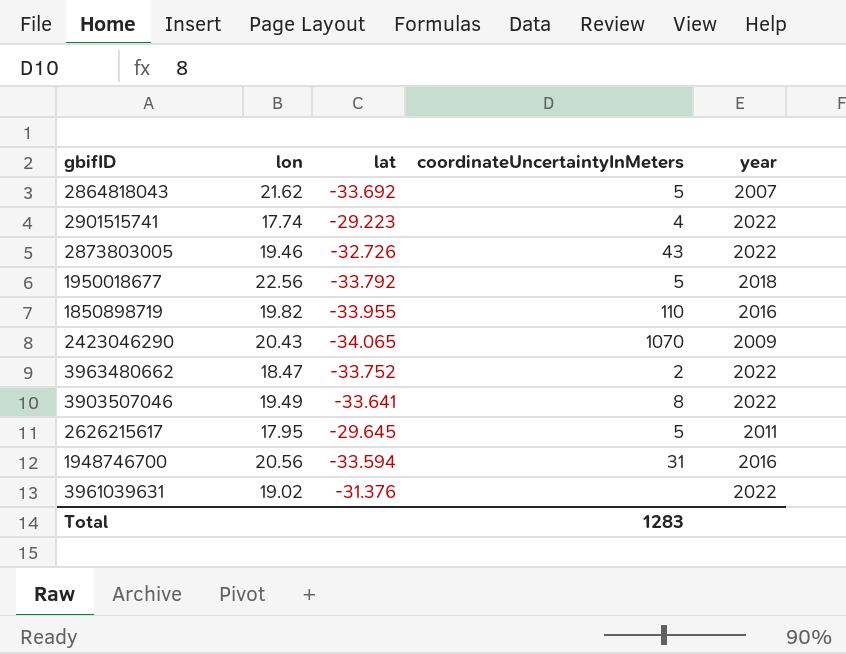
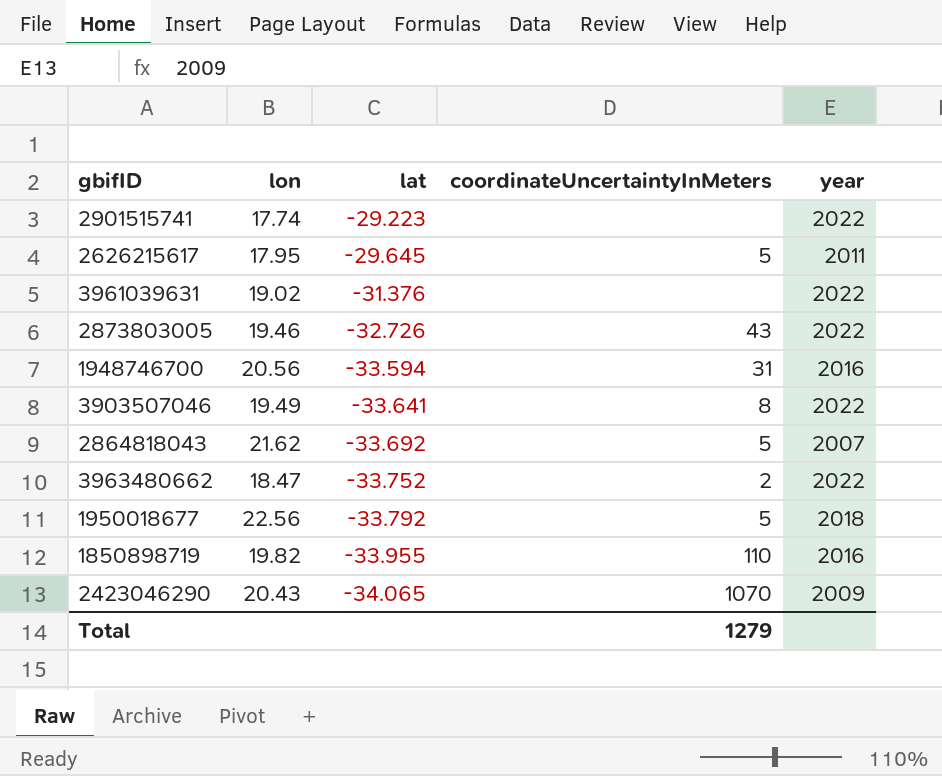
row order: none -> lat descending
2901515741 | coordinateUncertaintyInMeters: 4 -> none
Total | coordinateUncertaintyInMeters: 1283 -> 1279

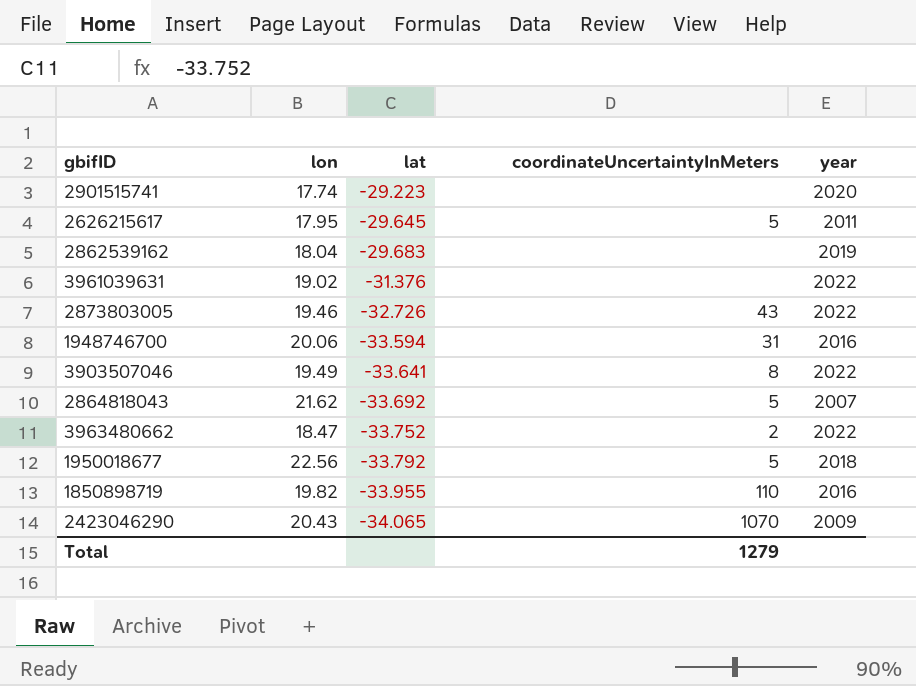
2901515741 | year: 2022 -> 2020
row 2862539162: none -> 18.04 | -29.683 | none | 2019
1948746700 | lon: 20.56 -> 20.06

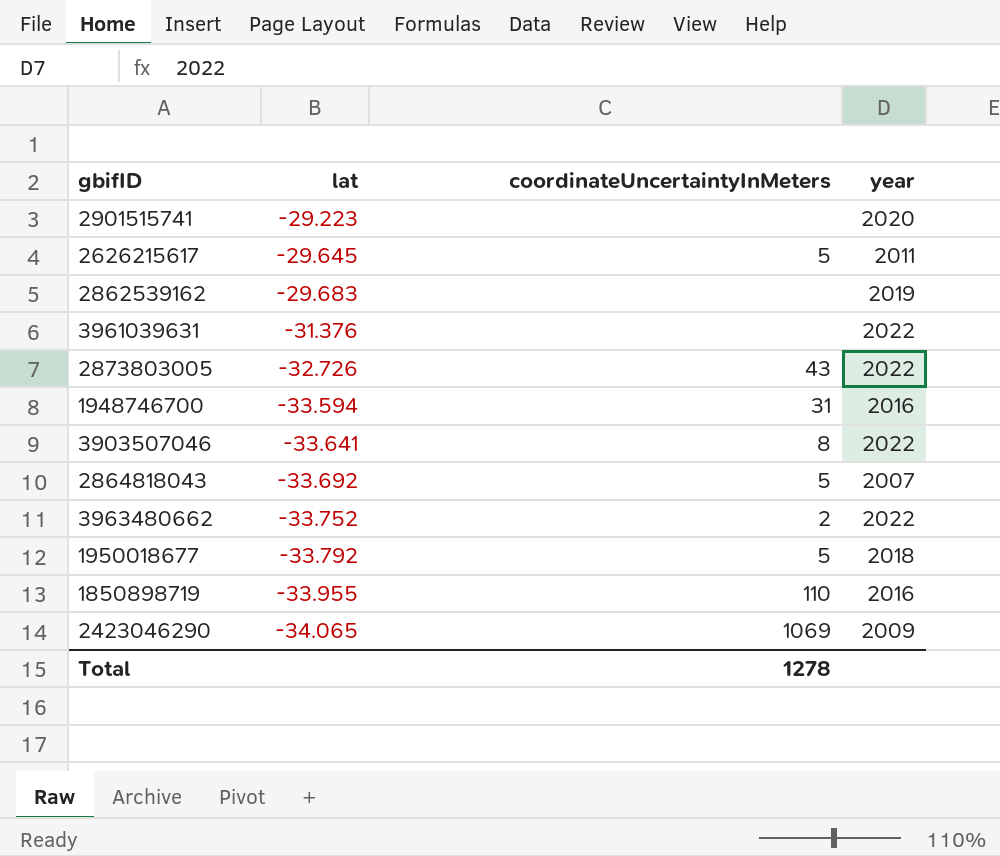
column lon | position: 2 -> none
2423046290 | coordinateUncertaintyInMeters: 1070 -> 1069
Total | coordinateUncertaintyInMeters: 1279 -> 1278

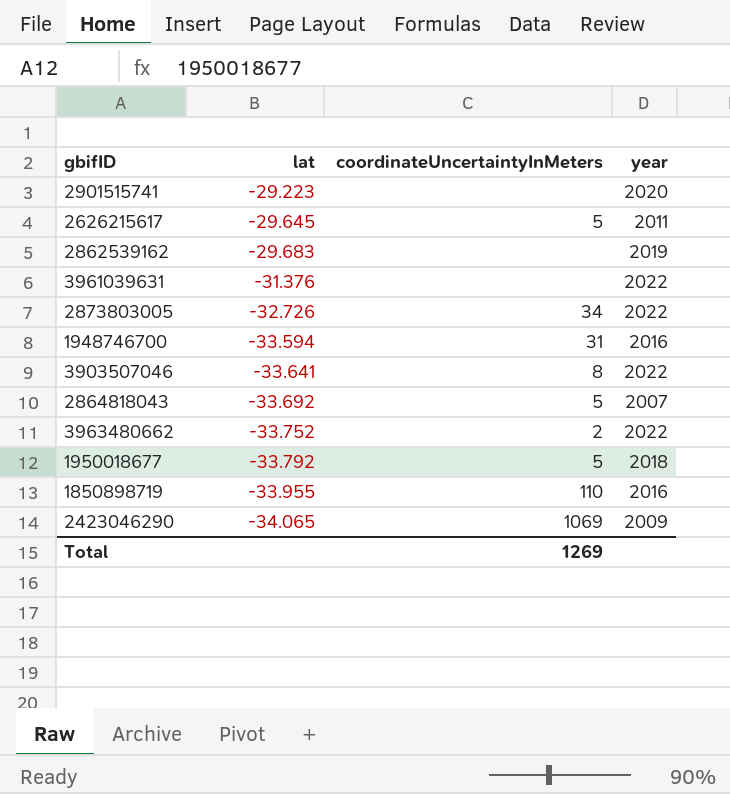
2873803005 | coordinateUncertaintyInMeters: 43 -> 34
Total | coordinateUncertaintyInMeters: 1278 -> 1269

